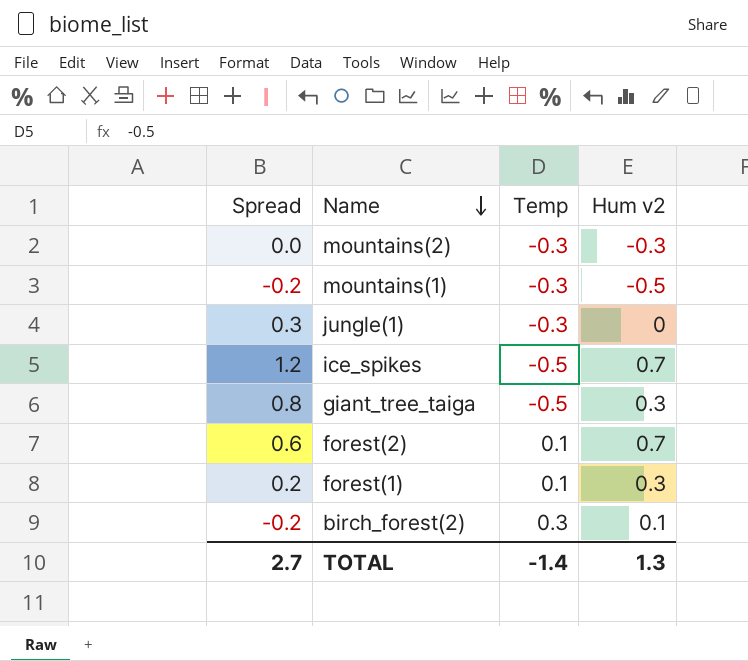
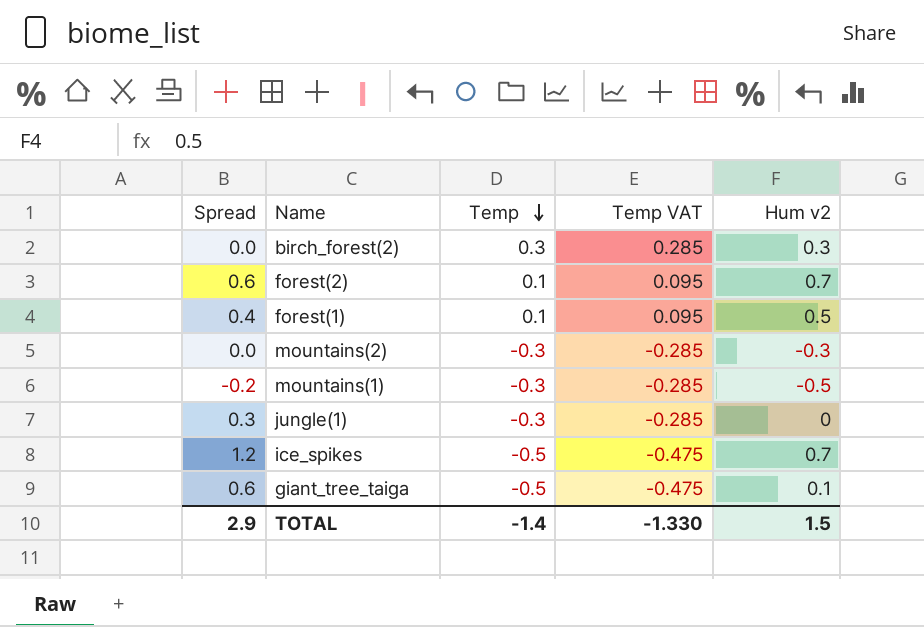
row order: Name descending -> Temp descending
column Temp VAT | formula: none -> [Temp] * 0.95
birch_forest(2) | Spread: -0.2 -> 0.0
birch_forest(2) | Hum v2: 0.1 -> 0.3
forest(1) | Spread: 0.2 -> 0.4
forest(1) | Hum v2: 0.3 -> 0.5
giant_tree_taiga | Spread: 0.8 -> 0.6
giant_tree_taiga | Hum v2: 0.3 -> 0.1
TOTAL | Spread: 2.7 -> 2.9
TOTAL | Hum v2: 1.3 -> 1.5

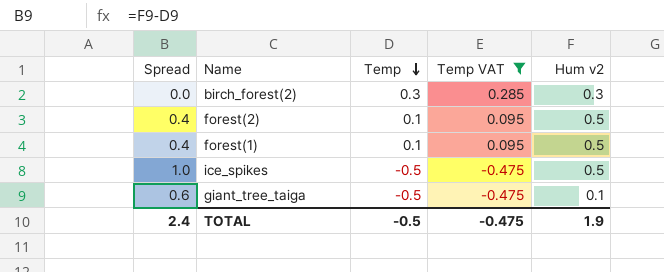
filter: none -> Temp VAT != -0.285
forest(2) | Spread: 0.6 -> 0.4
forest(2) | Hum v2: 0.7 -> 0.5
ice_spikes | Spread: 1.2 -> 1.0
ice_spikes | Hum v2: 0.7 -> 0.5
TOTAL | Spread: 2.9 -> 2.4
TOTAL | Temp: -1.4 -> -0.5
TOTAL | Temp VAT: -1.330 -> -0.475
TOTAL | Hum v2: 1.5 -> 1.9

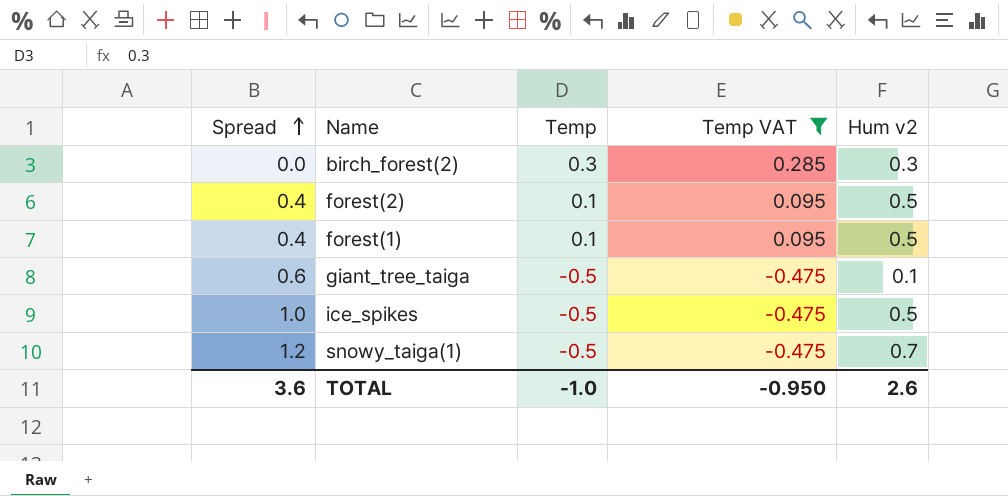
row order: Temp descending -> Spread ascending
row snowy_taiga(1): none -> 1.2 | -0.5 | -0.475 | 0.7
TOTAL | Spread: 2.4 -> 3.6
TOTAL | Temp: -0.5 -> -1.0
TOTAL | Temp VAT: -0.475 -> -0.950
TOTAL | Hum v2: 1.9 -> 2.6

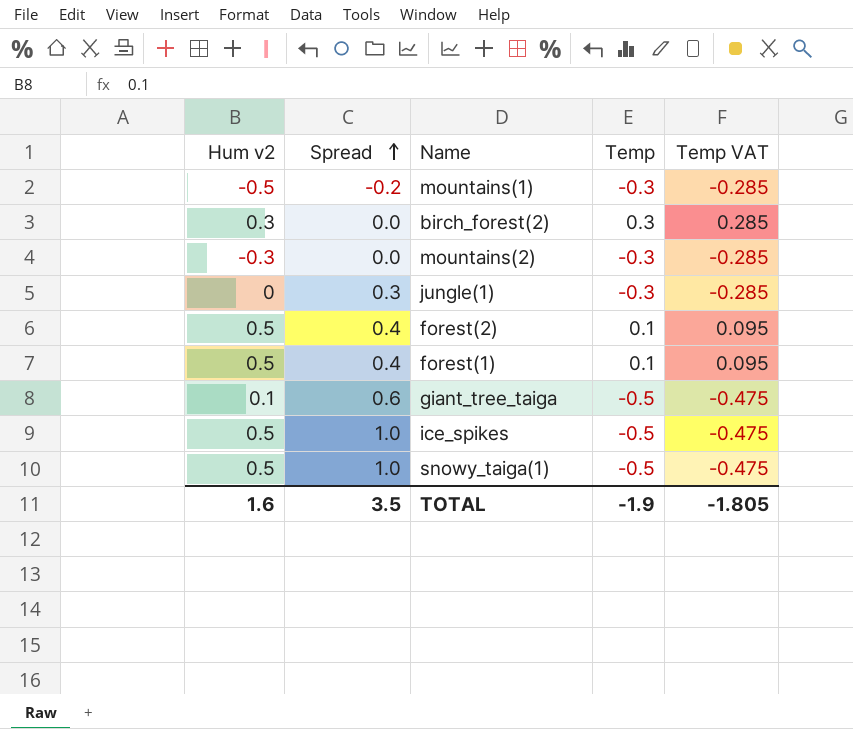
filter: Temp VAT != -0.285 -> none
column Hum v2 | position: 5 -> 1
snowy_taiga(1) | Hum v2: 0.7 -> 0.5
snowy_taiga(1) | Spread: 1.2 -> 1.0
TOTAL | Hum v2: 2.6 -> 1.6
TOTAL | Spread: 3.6 -> 3.5
TOTAL | Temp: -1.0 -> -1.9
TOTAL | Temp VAT: -0.950 -> -1.805

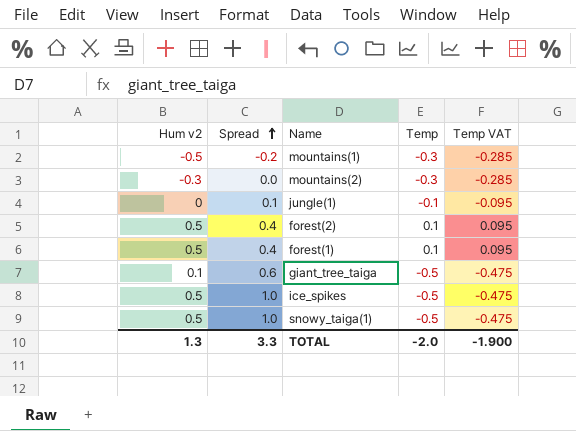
row birch_forest(2): 0.3 | 0.0 | 0.3 | 0.285 -> none
jungle(1) | Spread: 0.3 -> 0.1
jungle(1) | Temp: -0.3 -> -0.1
jungle(1) | Temp VAT: -0.285 -> -0.095
TOTAL | Hum v2: 1.6 -> 1.3
TOTAL | Spread: 3.5 -> 3.3
TOTAL | Temp: -1.9 -> -2.0
TOTAL | Temp VAT: -1.805 -> -1.900

